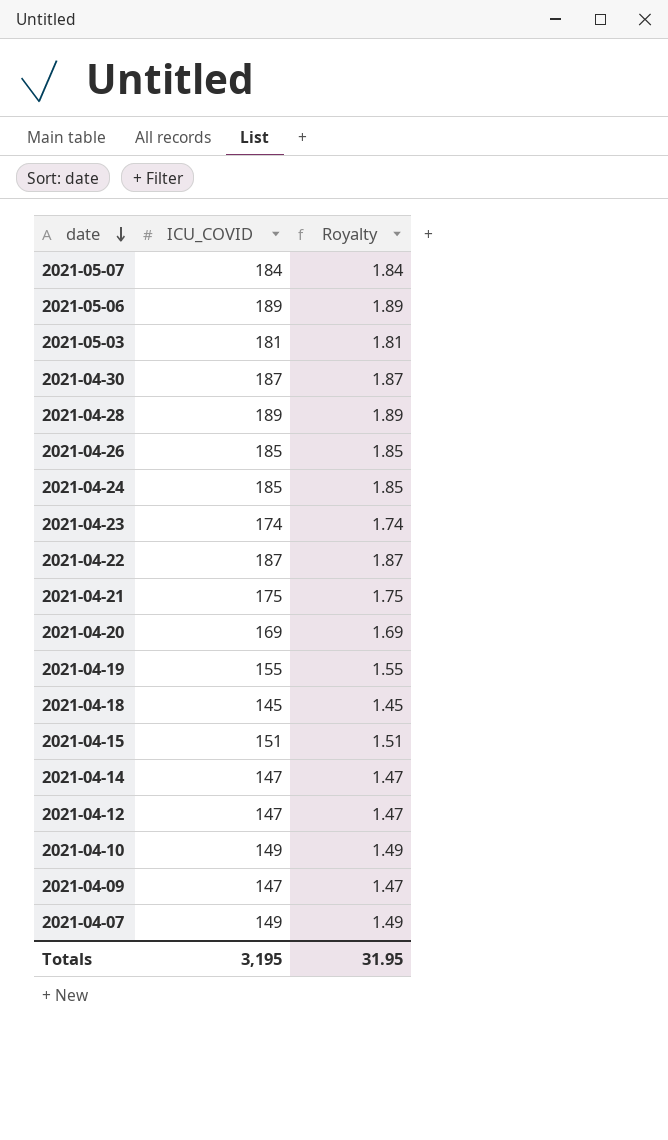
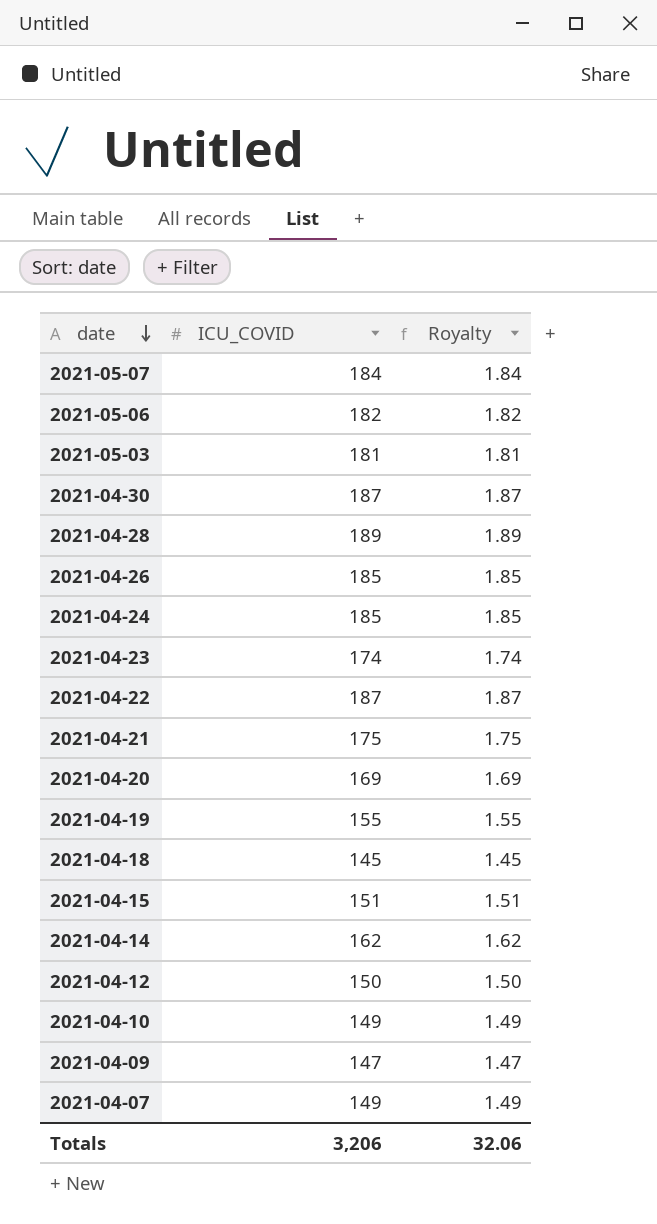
2021-05-06 | ICU_COVID: 189 -> 182
2021-05-06 | Royalty: 1.89 -> 1.82
2021-04-14 | ICU_COVID: 147 -> 162
2021-04-14 | Royalty: 1.47 -> 1.62
2021-04-12 | ICU_COVID: 147 -> 150
2021-04-12 | Royalty: 1.47 -> 1.50
Totals | ICU_COVID: 3,195 -> 3,206
Totals | Royalty: 31.95 -> 32.06

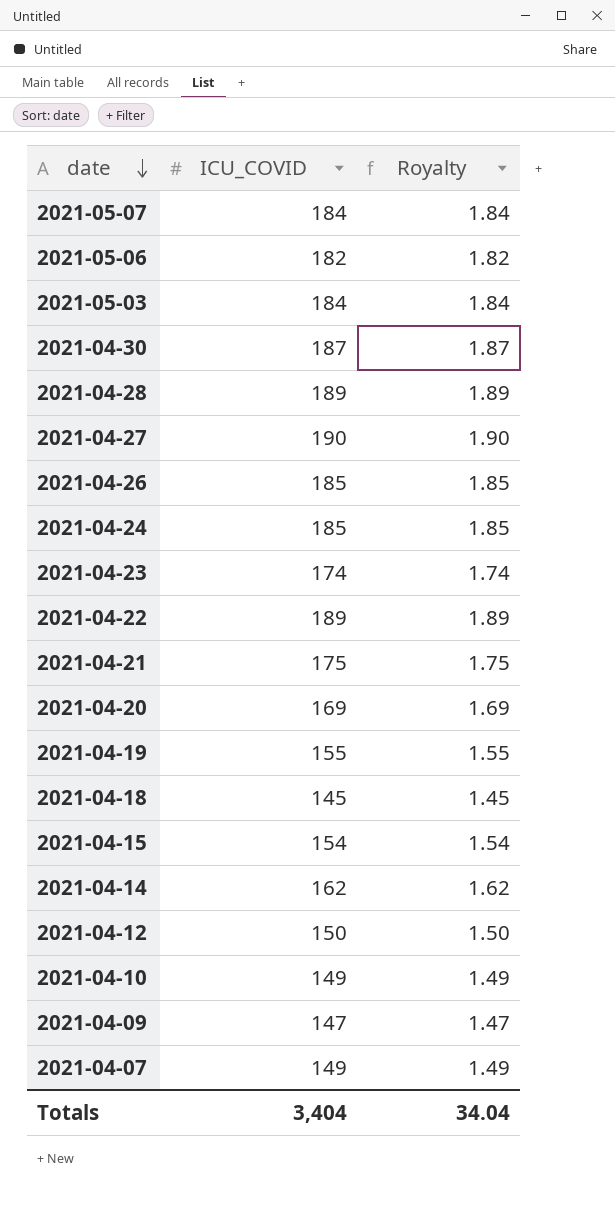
2021-05-03 | ICU_COVID: 181 -> 184
2021-05-03 | Royalty: 1.81 -> 1.84
row 2021-04-27: none -> 190 | 1.90
2021-04-22 | ICU_COVID: 187 -> 189
2021-04-22 | Royalty: 1.87 -> 1.89
2021-04-15 | ICU_COVID: 151 -> 154
2021-04-15 | Royalty: 1.51 -> 1.54
Totals | ICU_COVID: 3,206 -> 3,404
Totals | Royalty: 32.06 -> 34.04

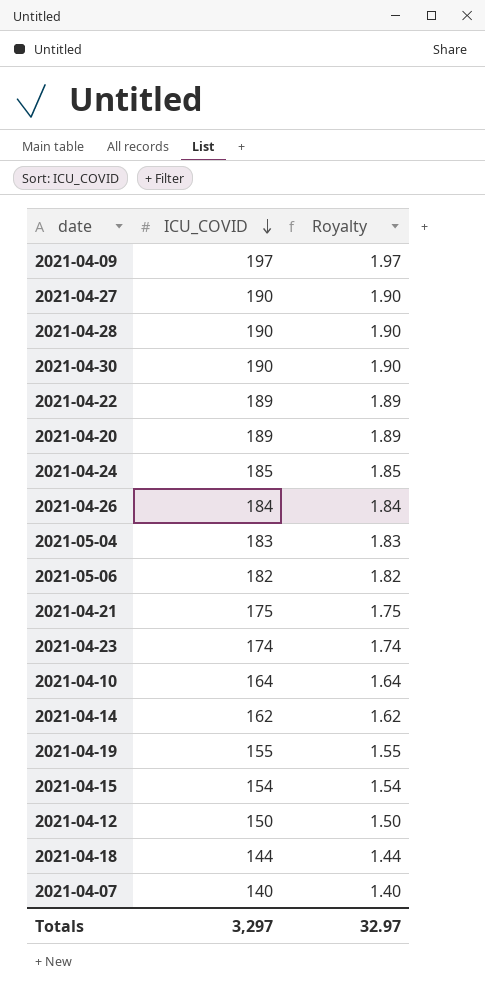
row order: date descending -> ICU_COVID descending
row 2021-05-07: 184 | 1.84 -> none
row 2021-05-03: 184 | 1.84 -> none
2021-04-09 | ICU_COVID: 147 -> 197
2021-04-09 | Royalty: 1.47 -> 1.97
2021-04-28 | ICU_COVID: 189 -> 190
2021-04-28 | Royalty: 1.89 -> 1.90
2021-04-30 | ICU_COVID: 187 -> 190
2021-04-30 | Royalty: 1.87 -> 1.90
2021-04-20 | ICU_COVID: 169 -> 189
2021-04-20 | Royalty: 1.69 -> 1.89
2021-04-26 | ICU_COVID: 185 -> 184
2021-04-26 | Royalty: 1.85 -> 1.84
row 2021-05-04: none -> 183 | 1.83
2021-04-10 | ICU_COVID: 149 -> 164
2021-04-10 | Royalty: 1.49 -> 1.64
2021-04-18 | ICU_COVID: 145 -> 144
2021-04-18 | Royalty: 1.45 -> 1.44
2021-04-07 | ICU_COVID: 149 -> 140
2021-04-07 | Royalty: 1.49 -> 1.40
Totals | ICU_COVID: 3,404 -> 3,297
Totals | Royalty: 34.04 -> 32.97

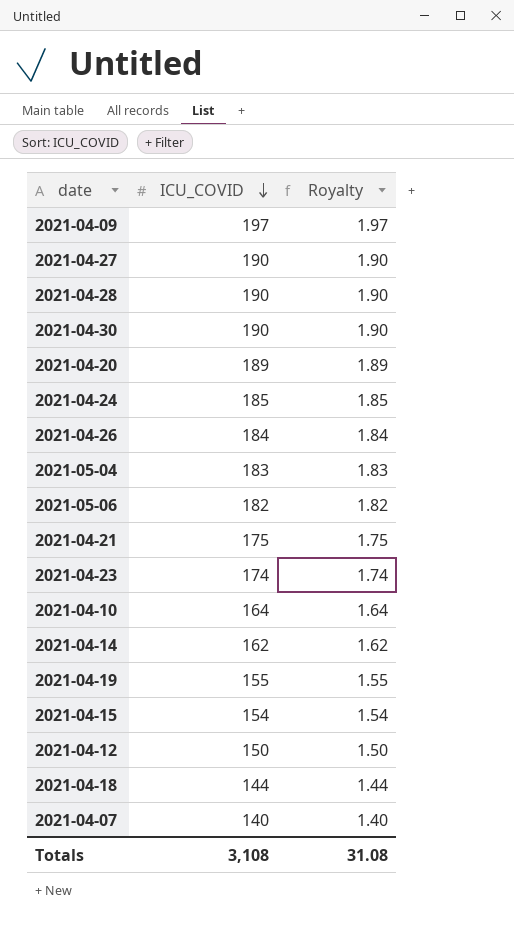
row 2021-04-22: 189 | 1.89 -> none
Totals | ICU_COVID: 3,297 -> 3,108
Totals | Royalty: 32.97 -> 31.08

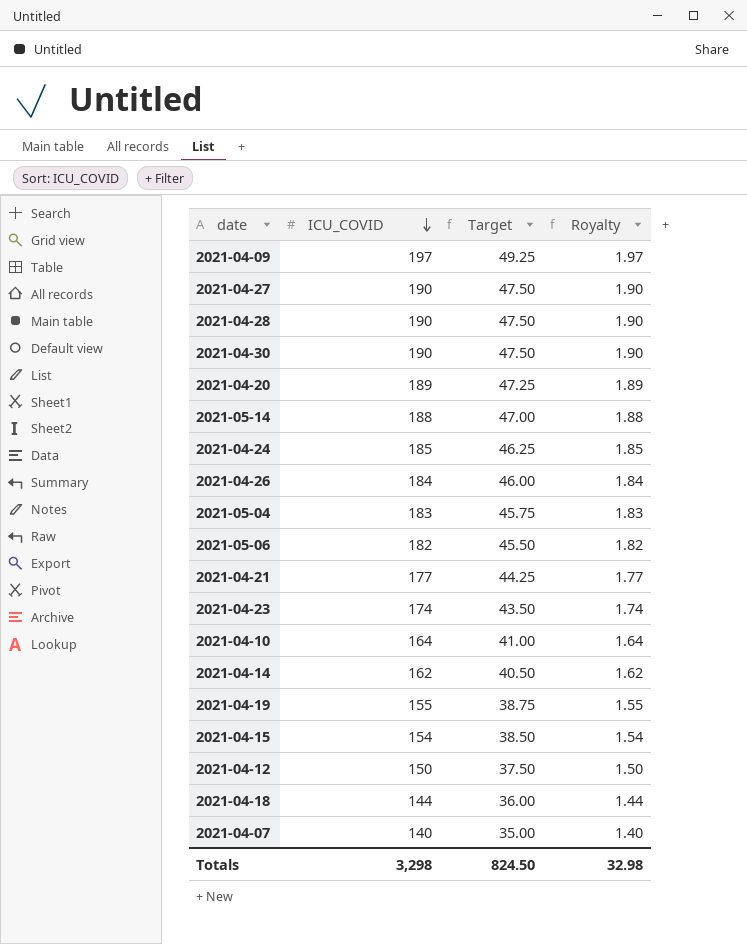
column Target | formula: none -> [ICU_COVID] * 0.25
row 2021-05-14: none -> 188 | 47.00 | 1.88
2021-04-21 | ICU_COVID: 175 -> 177
2021-04-21 | Royalty: 1.75 -> 1.77
Totals | ICU_COVID: 3,108 -> 3,298
Totals | Royalty: 31.08 -> 32.98

